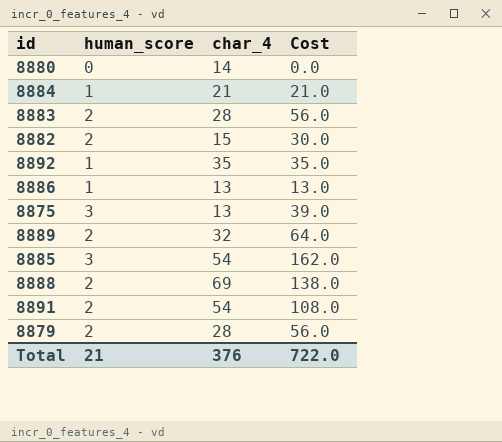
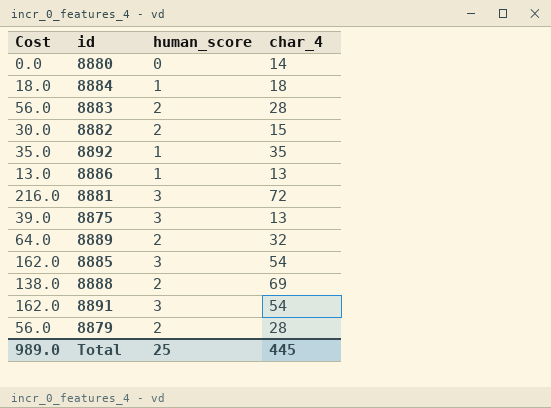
column Cost | position: 4 -> 1
8884 | Cost: 21.0 -> 18.0
8884 | char_4: 21 -> 18
row 8881: none -> 216.0 | 3 | 72
8891 | Cost: 108.0 -> 162.0
8891 | human_score: 2 -> 3
Total | Cost: 722.0 -> 989.0
Total | human_score: 21 -> 25
Total | char_4: 376 -> 445

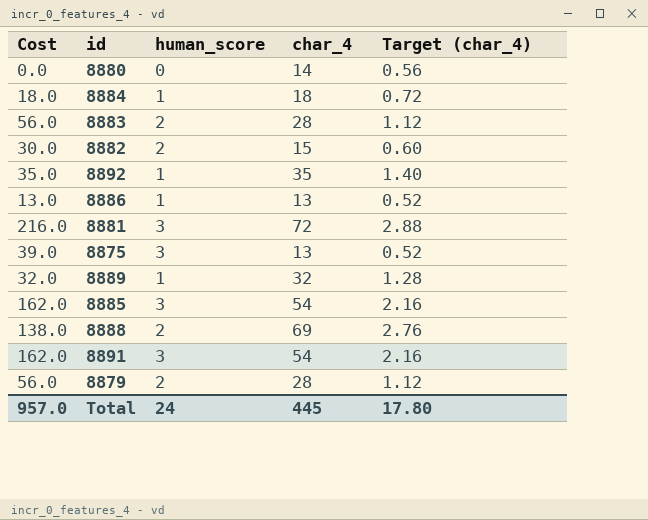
column Target (char_4) | formula: none -> [char_4] * 0.04
8889 | Cost: 64.0 -> 32.0
8889 | human_score: 2 -> 1
Total | Cost: 989.0 -> 957.0
Total | human_score: 25 -> 24

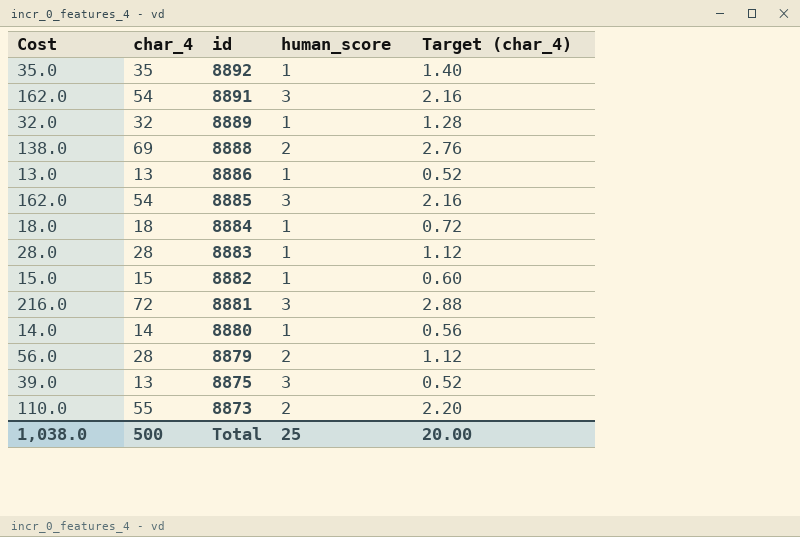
row order: none -> id descending
column char_4 | position: 4 -> 2
8883 | Cost: 56.0 -> 28.0
8883 | human_score: 2 -> 1
8882 | Cost: 30.0 -> 15.0
8882 | human_score: 2 -> 1
8880 | Cost: 0.0 -> 14.0
8880 | human_score: 0 -> 1
row 8873: none -> 110.0 | 55 | 2 | 2.20
Total | Cost: 957.0 -> 1,038.0
Total | char_4: 445 -> 500
Total | human_score: 24 -> 25
Total | Target (char_4): 17.80 -> 20.00

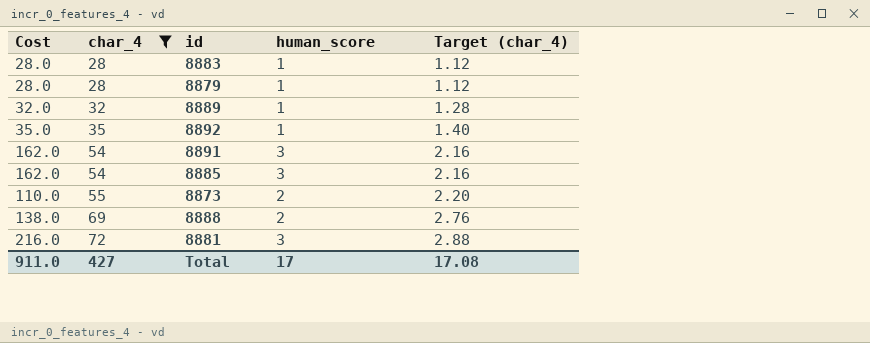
filter: none -> char_4 >= 28
row order: id descending -> char_4 ascending
8879 | Cost: 56.0 -> 28.0
8879 | human_score: 2 -> 1
Total | Cost: 1,038.0 -> 911.0
Total | char_4: 500 -> 427
Total | human_score: 25 -> 17
Total | Target (char_4): 20.00 -> 17.08

